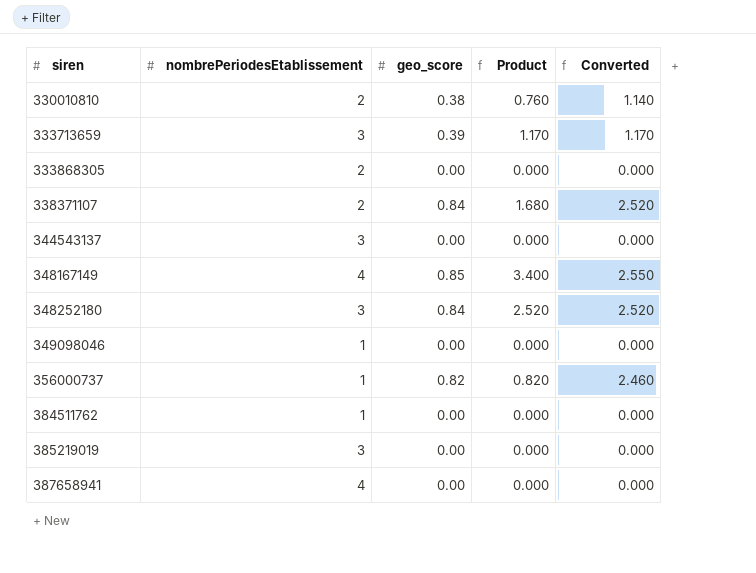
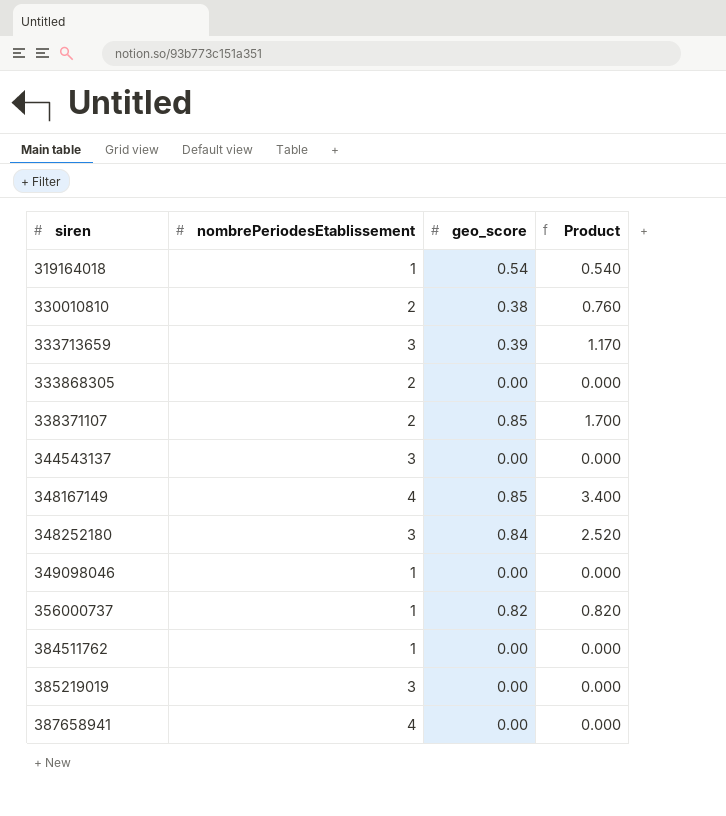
column Converted | formula: [geo_score] * 3 -> none
row 319164018: none -> 1 | 0.54 | 0.540
338371107 | geo_score: 0.84 -> 0.85
338371107 | Product: 1.680 -> 1.700

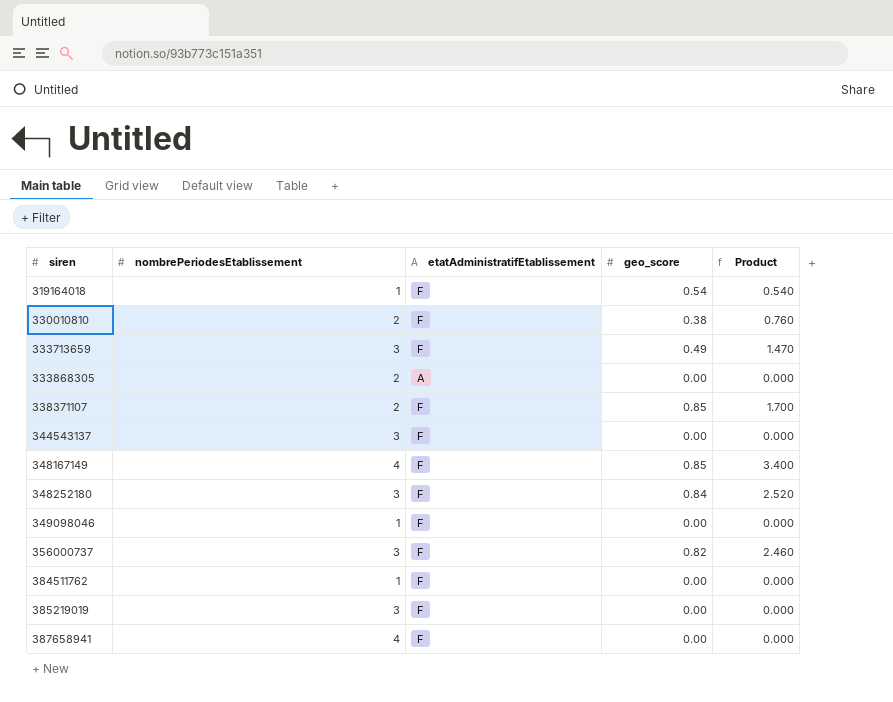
column etatAdministratifEtablissement | position: none -> 3
333713659 | geo_score: 0.39 -> 0.49
333713659 | Product: 1.170 -> 1.470
356000737 | nombrePeriodesEtablissement: 1 -> 3
356000737 | Product: 0.820 -> 2.460

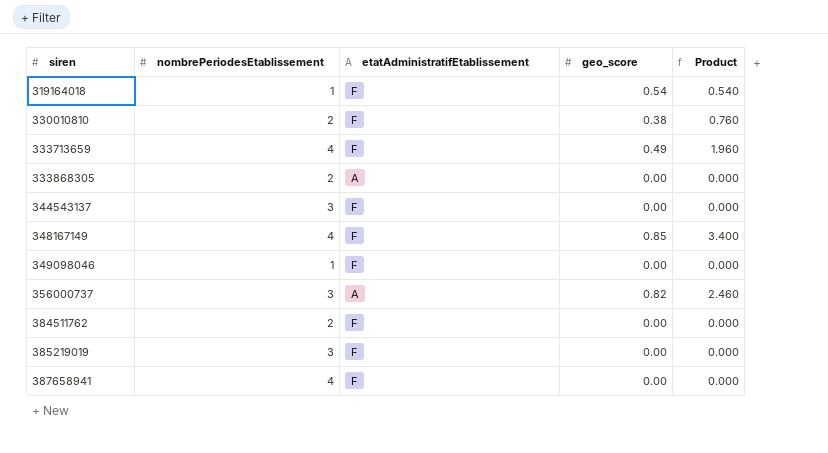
row 338371107: 2 | F | 0.85 | 1.700 -> none
row 348252180: 3 | F | 0.84 | 2.520 -> none
333713659 | nombrePeriodesEtablissement: 3 -> 4
333713659 | Product: 1.470 -> 1.960
356000737 | etatAdministratifEtablissement: F -> A
384511762 | nombrePeriodesEtablissement: 1 -> 2

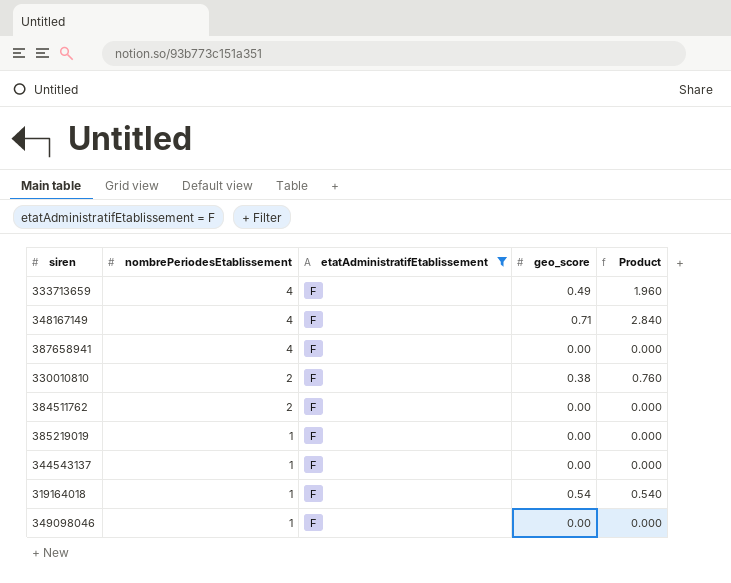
filter: none -> etatAdministratifEtablissement = F
row order: siren ascending -> nombrePeriodesEtablissement descending
348167149 | geo_score: 0.85 -> 0.71
348167149 | Product: 3.400 -> 2.840
385219019 | nombrePeriodesEtablissement: 3 -> 1
344543137 | nombrePeriodesEtablissement: 3 -> 1

